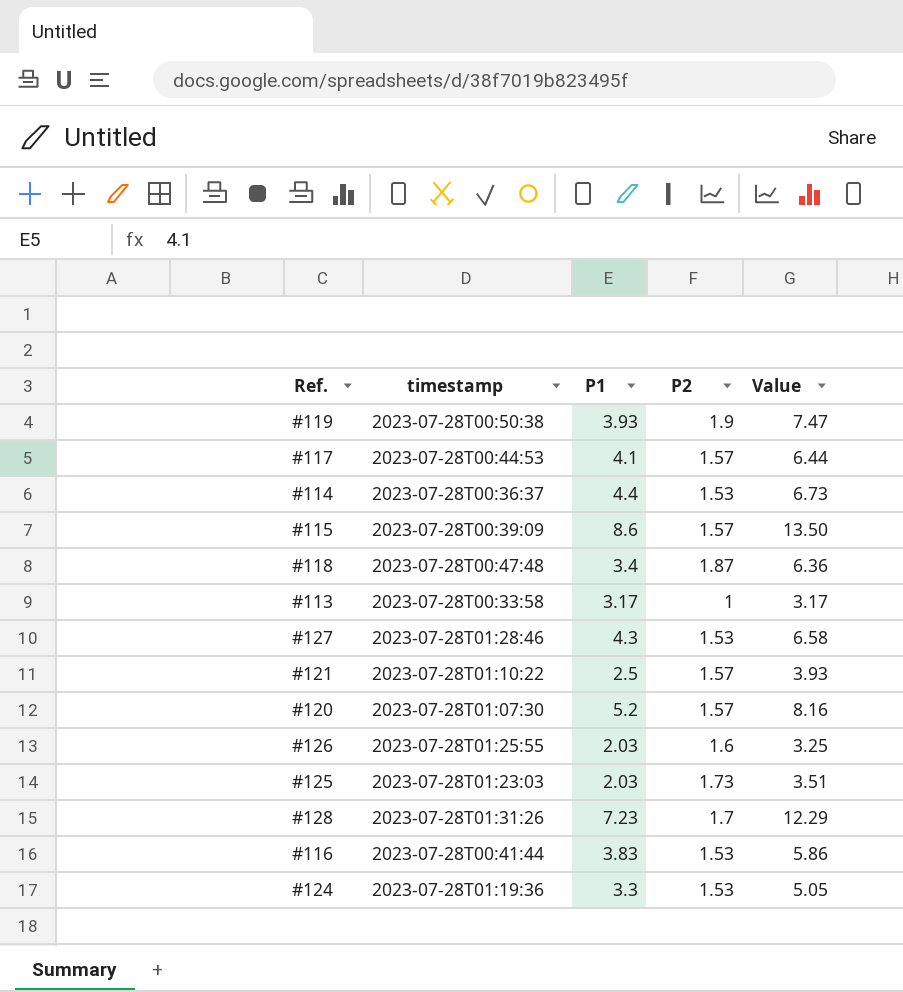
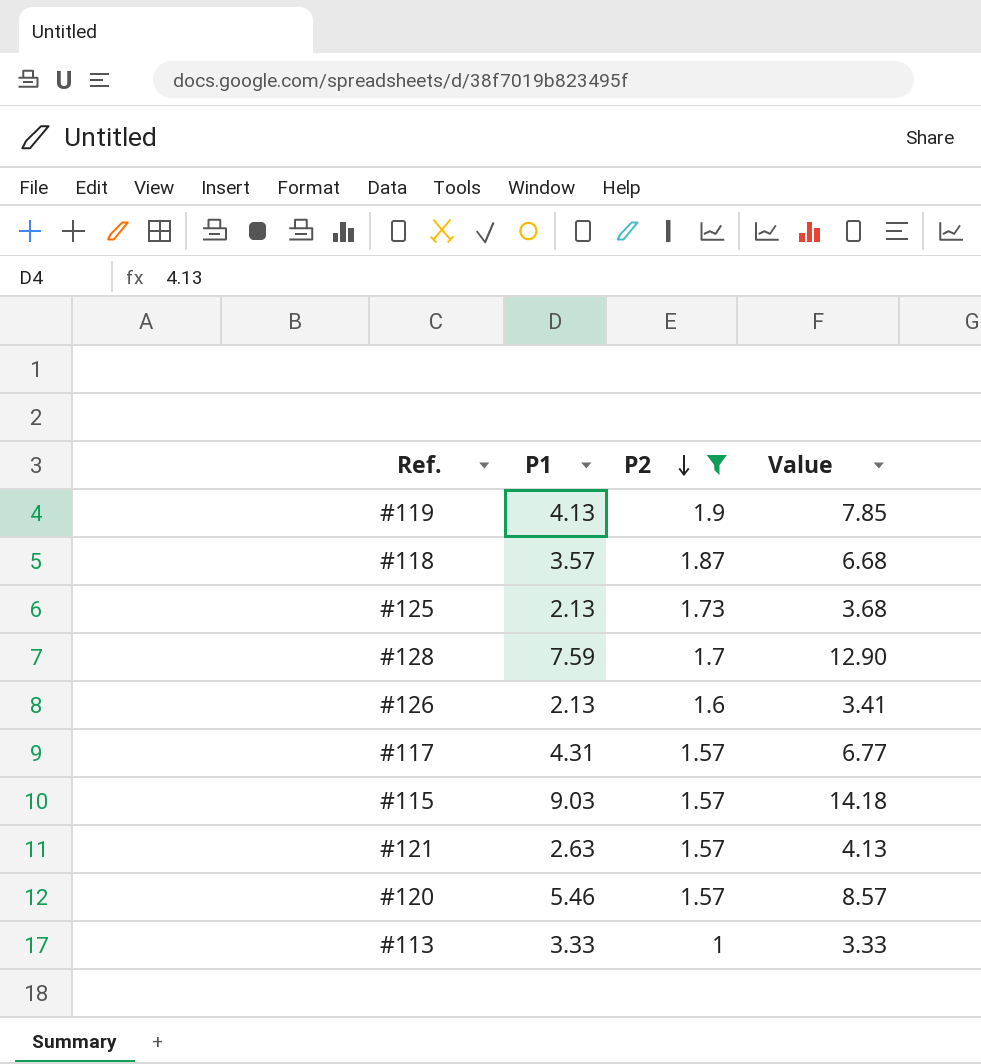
filter: none -> P2 != 1.53
row order: none -> P2 descending
column timestamp | position: 2 -> none
#119 | P1: 3.93 -> 4.13
#119 | Value: 7.47 -> 7.85
#118 | P1: 3.4 -> 3.57
#118 | Value: 6.36 -> 6.68
#125 | P1: 2.03 -> 2.13
#125 | Value: 3.51 -> 3.68
#128 | P1: 7.23 -> 7.59
#128 | Value: 12.29 -> 12.90
#126 | P1: 2.03 -> 2.13
#126 | Value: 3.25 -> 3.41
#117 | P1: 4.1 -> 4.31
#117 | Value: 6.44 -> 6.77
#115 | P1: 8.6 -> 9.03
#115 | Value: 13.50 -> 14.18
#121 | P1: 2.5 -> 2.63
#121 | Value: 3.93 -> 4.13
#120 | P1: 5.2 -> 5.46
#120 | Value: 8.16 -> 8.57
#113 | P1: 3.17 -> 3.33
#113 | Value: 3.17 -> 3.33

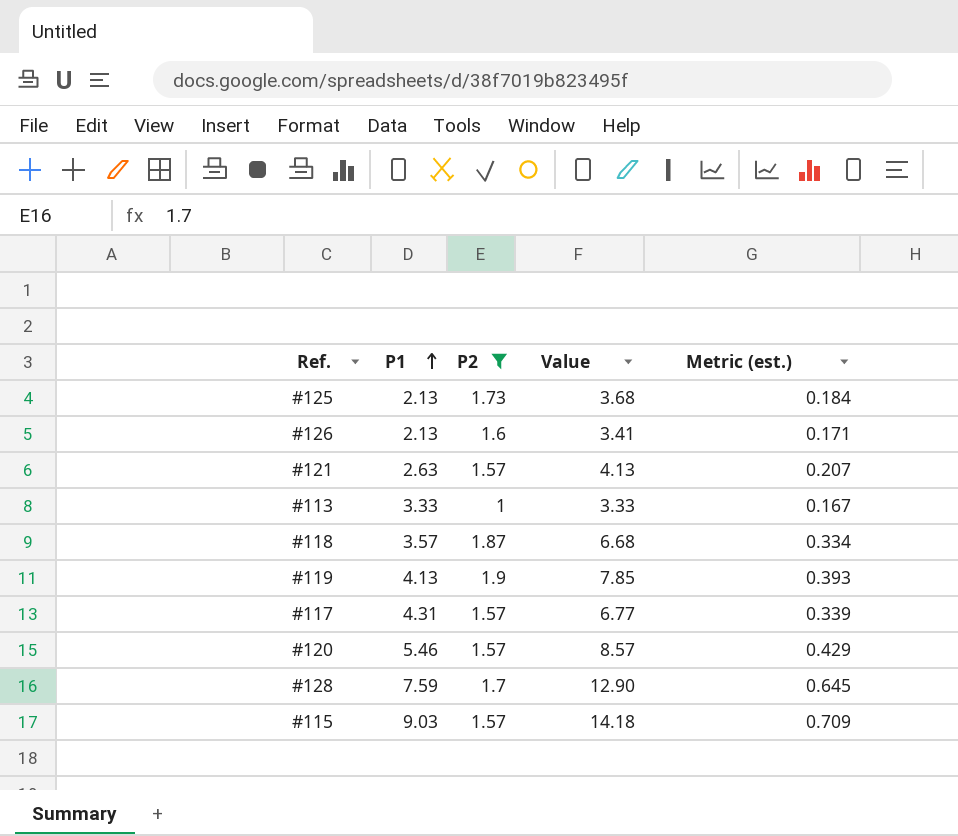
row order: P2 descending -> P1 ascending
column Metric (est.) | formula: none -> [Value] * 0.05

